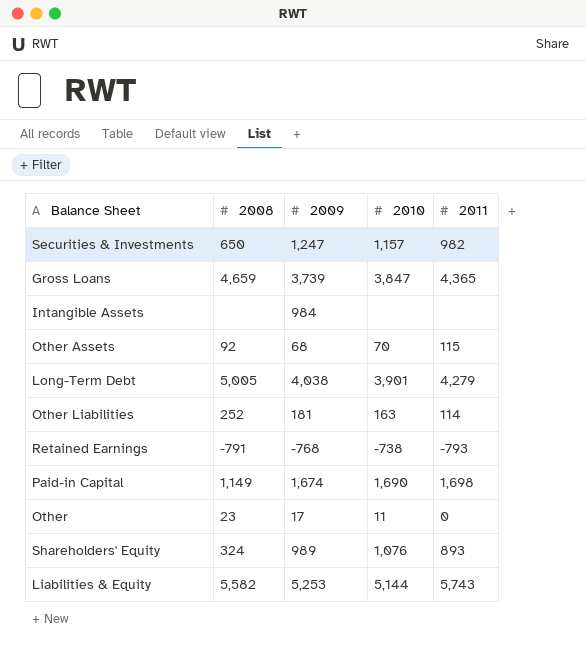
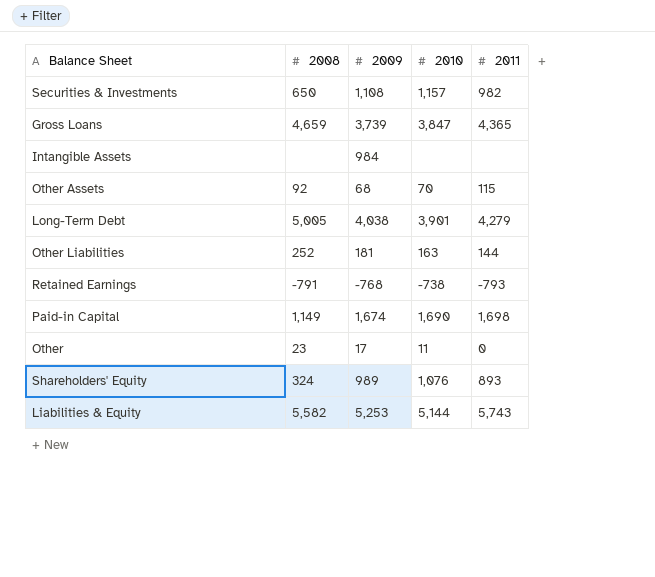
Securities & Investments | 2009: 1,247 -> 1,108
Other Liabilities | 2011: 114 -> 144

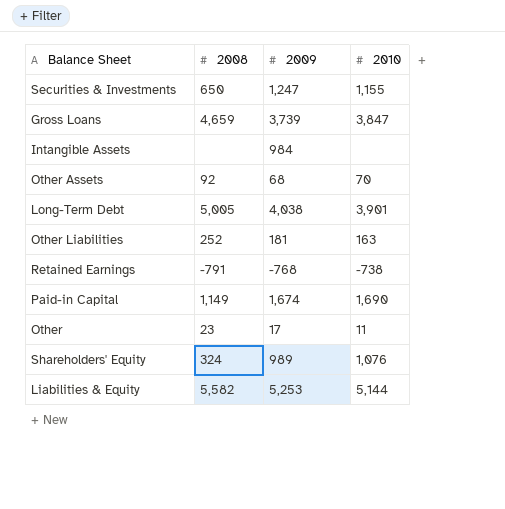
column 2011 | position: 5 -> none
Securities & Investments | 2009: 1,108 -> 1,247
Securities & Investments | 2010: 1,157 -> 1,155

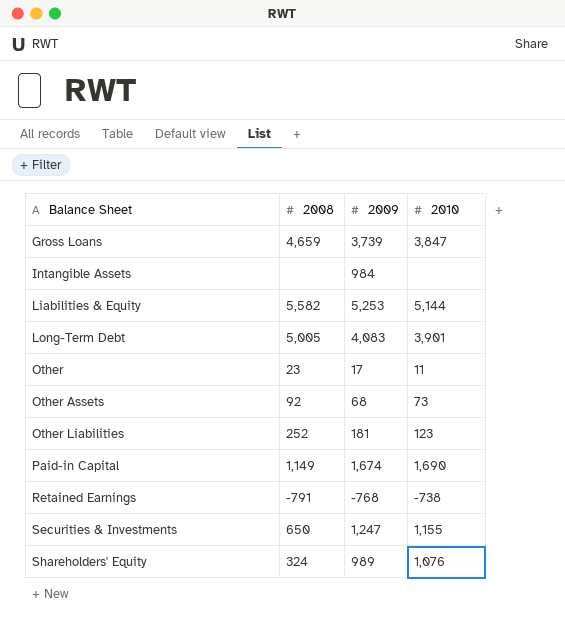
row order: none -> Balance Sheet ascending
Long-Term Debt | 2009: 4,038 -> 4,083
Other Assets | 2010: 70 -> 73
Other Liabilities | 2010: 163 -> 123

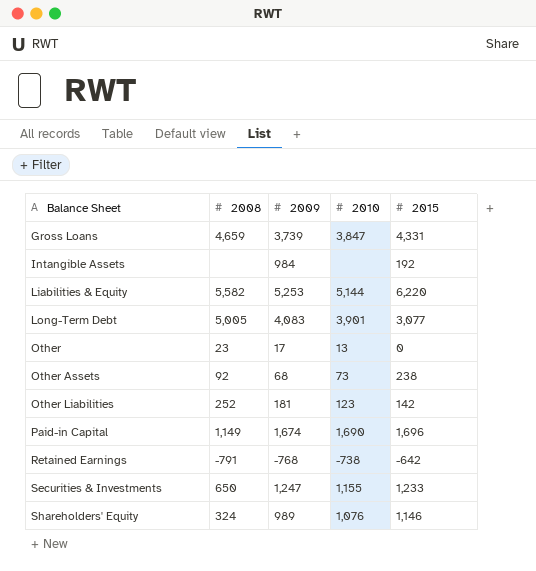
column 2015 | position: none -> 5
Other | 2010: 11 -> 13

